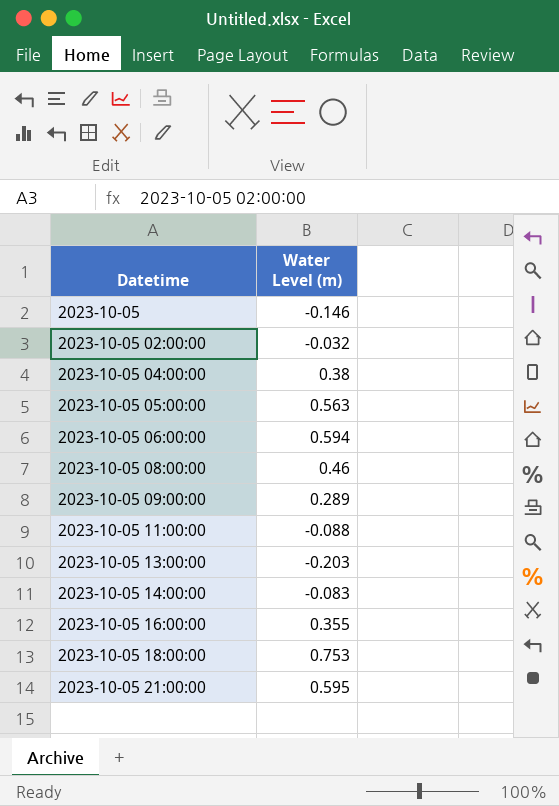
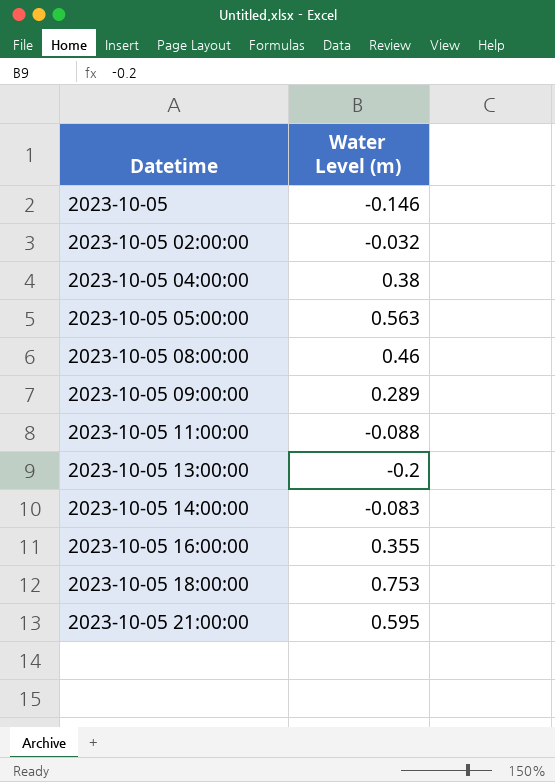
row 2023-10-05 06:00:00: 0.594 -> none
2023-10-05 13:00:00 | Water Level (m): -0.203 -> -0.2

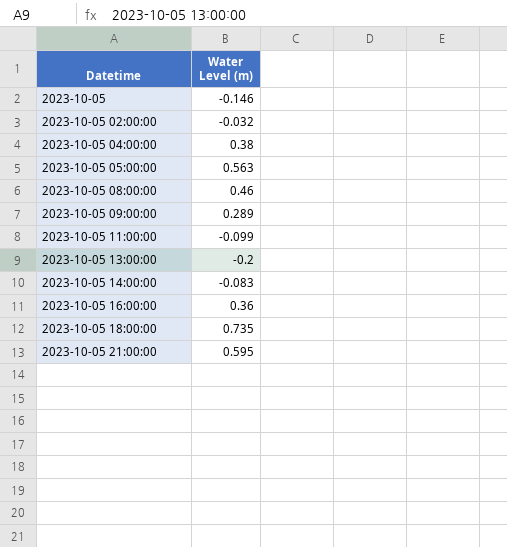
2023-10-05 11:00:00 | Water Level (m): -0.088 -> -0.099
2023-10-05 16:00:00 | Water Level (m): 0.355 -> 0.36
2023-10-05 18:00:00 | Water Level (m): 0.753 -> 0.735

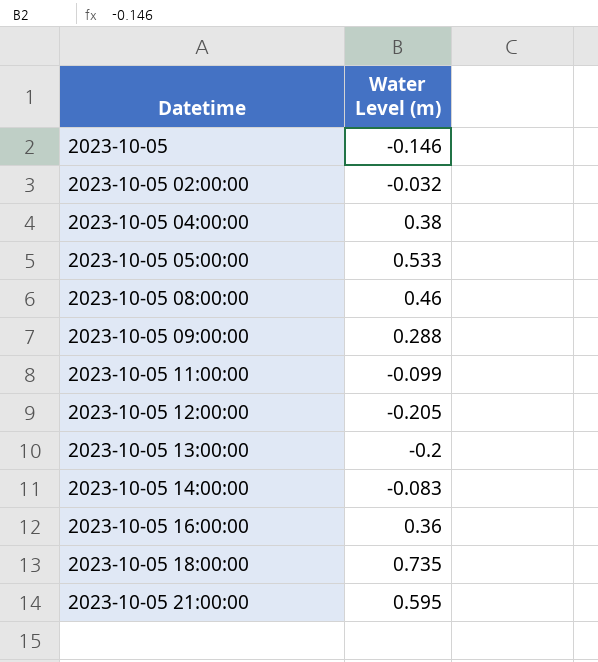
2023-10-05 05:00:00 | Water Level (m): 0.563 -> 0.533
2023-10-05 09:00:00 | Water Level (m): 0.289 -> 0.288
row 2023-10-05 12:00:00: none -> -0.205

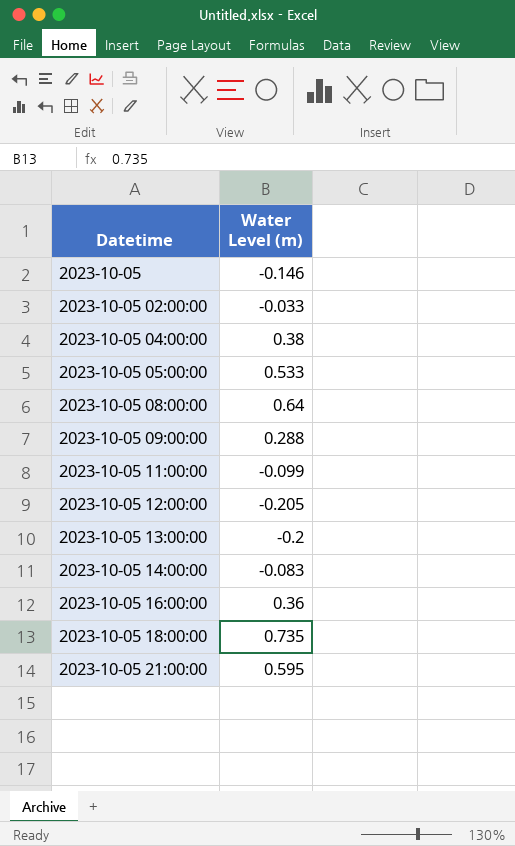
2023-10-05 02:00:00 | Water Level (m): -0.032 -> -0.033
2023-10-05 08:00:00 | Water Level (m): 0.46 -> 0.64

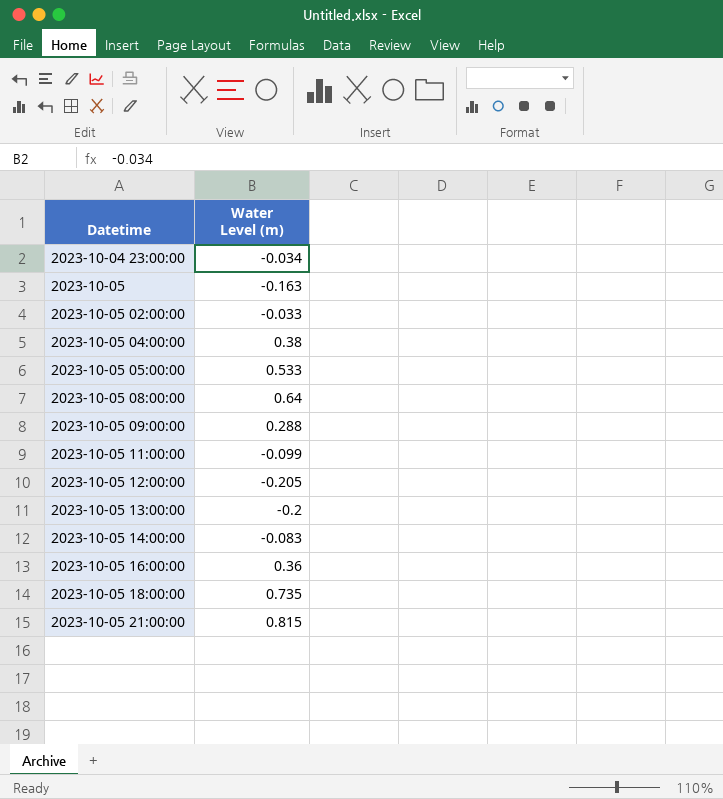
row 2023-10-04 23:00:00: none -> -0.034
2023-10-05 | Water Level (m): -0.146 -> -0.163
2023-10-05 21:00:00 | Water Level (m): 0.595 -> 0.815

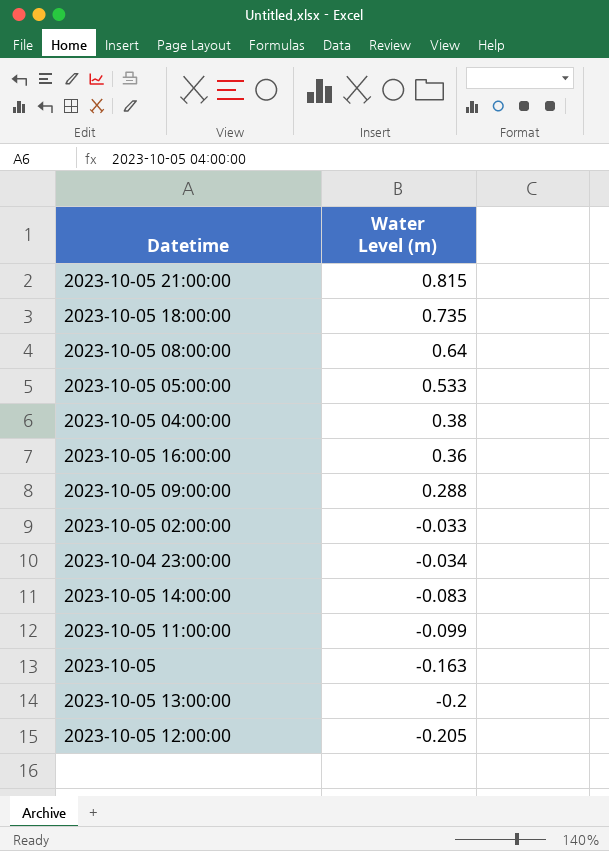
row order: Datetime ascending -> Water Level (m) descending

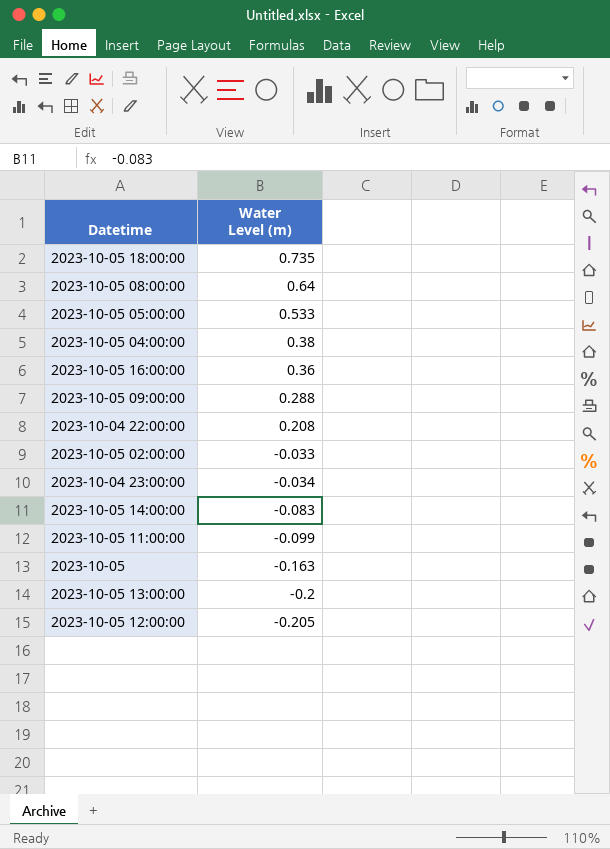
row 2023-10-05 21:00:00: 0.815 -> none
row 2023-10-04 22:00:00: none -> 0.208

